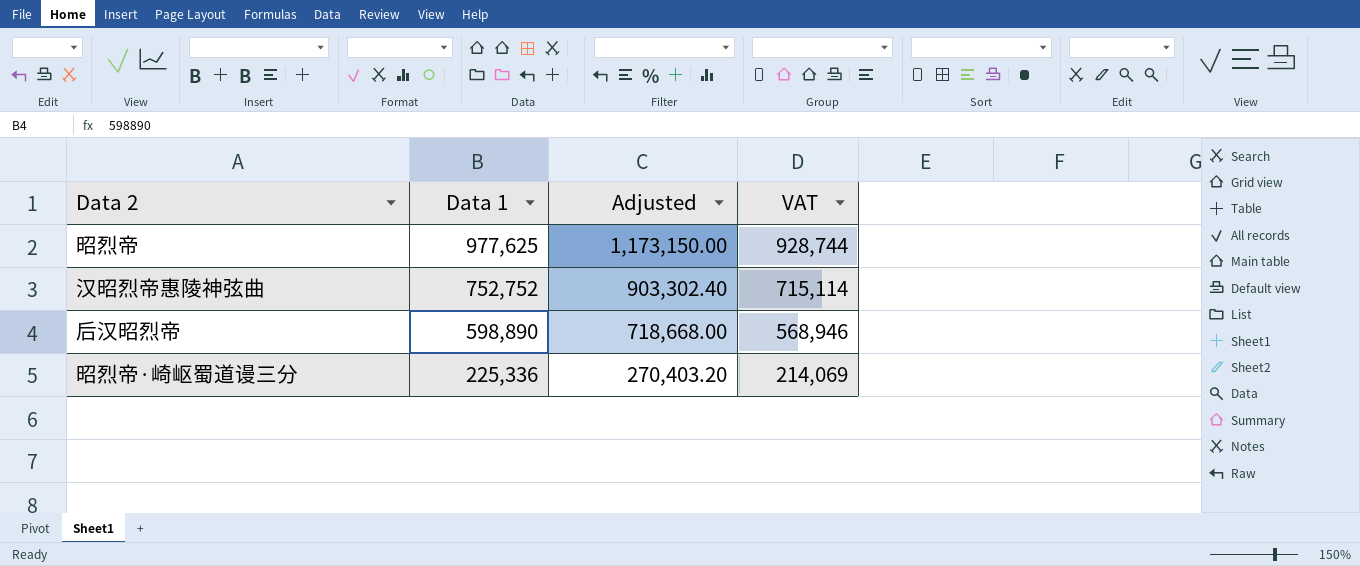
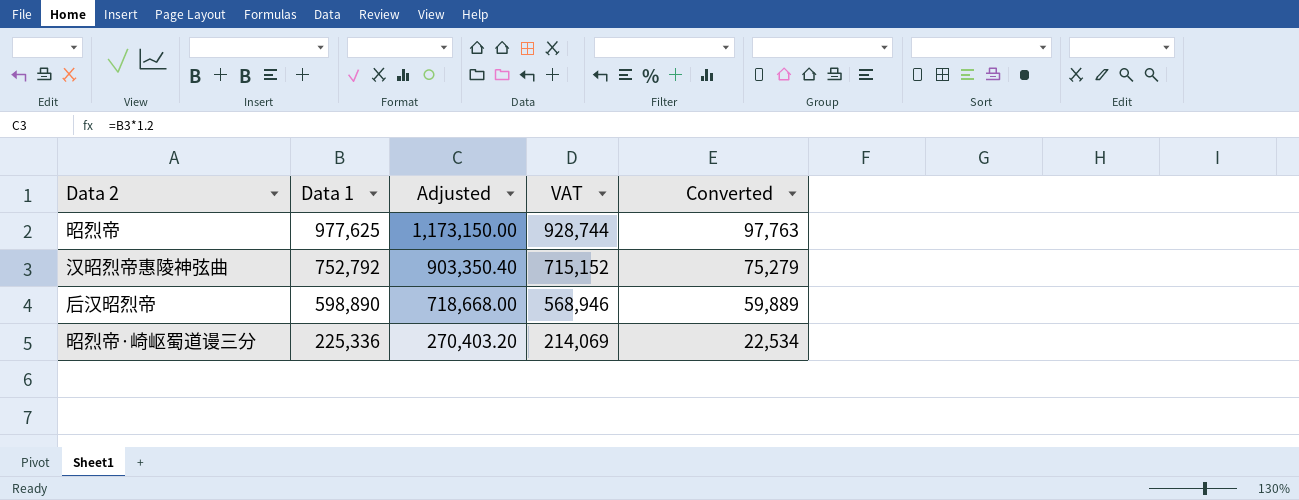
column Converted | formula: none -> [Data 1] * 0.1
汉昭烈帝惠陵神弦曲 | Data 1: 752,752 -> 752,792
汉昭烈帝惠陵神弦曲 | Adjusted: 903,302.40 -> 903,350.40
汉昭烈帝惠陵神弦曲 | VAT: 715,114 -> 715,152

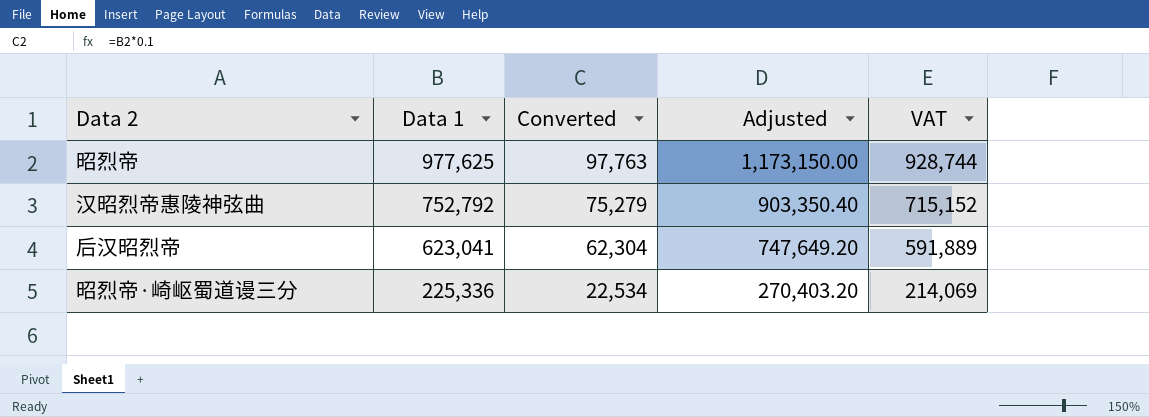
column Converted | position: 5 -> 3
后汉昭烈帝 | Data 1: 598,890 -> 623,041
后汉昭烈帝 | Converted: 59,889 -> 62,304
后汉昭烈帝 | Adjusted: 718,668.00 -> 747,649.20
后汉昭烈帝 | VAT: 568,946 -> 591,889

